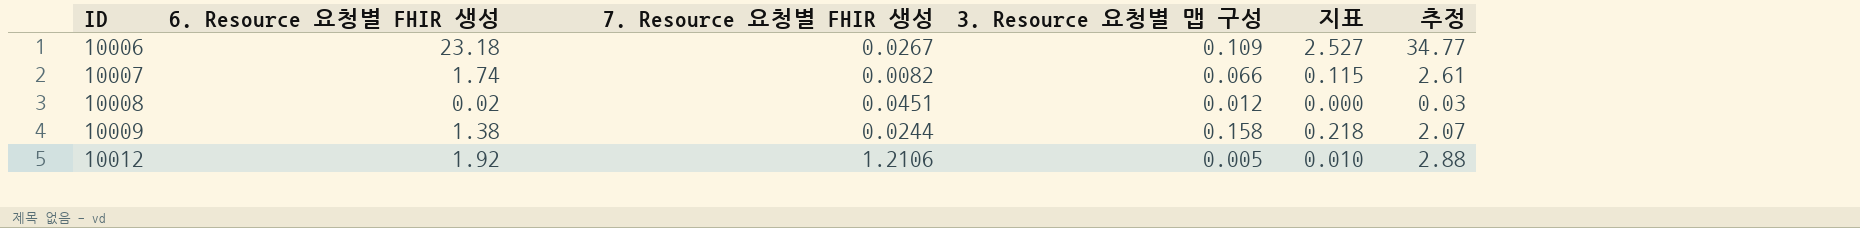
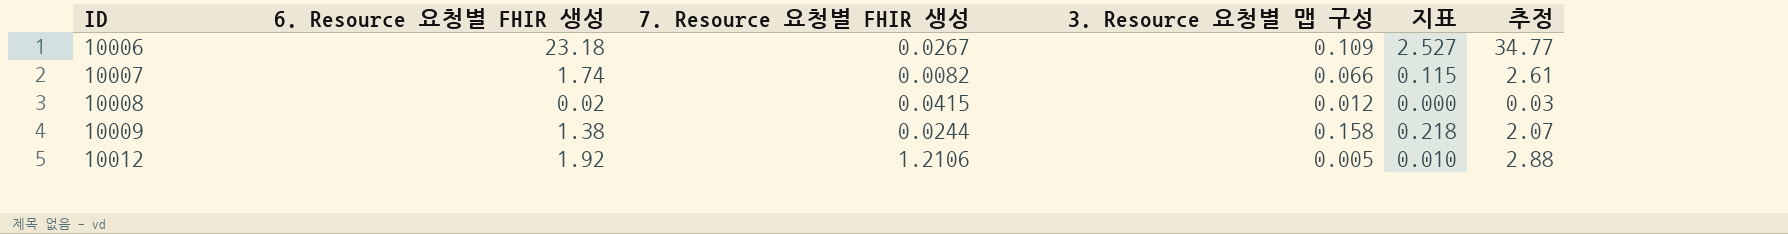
10008 | 7. Resource 요청별 FHIR 생성: 0.0451 -> 0.0415

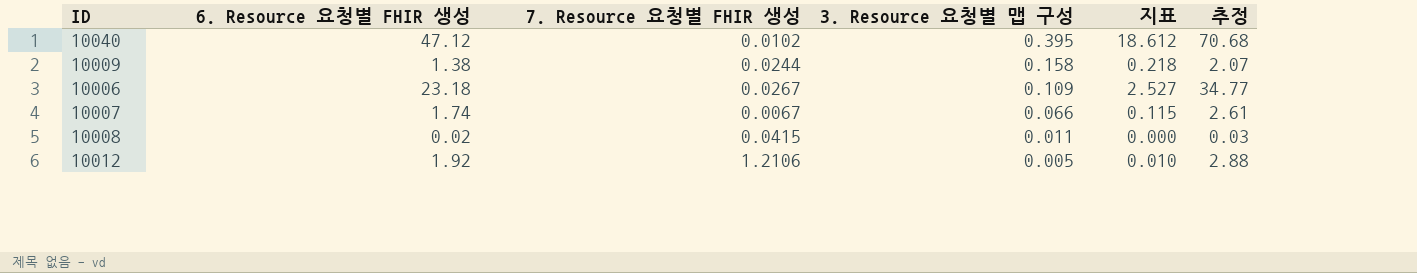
row order: ID ascending -> 3. Resource 요청별 맵 구성 descending
row 10040: none -> 47.12 | 0.0102 | 0.395 | 18.612 | 70.68
10007 | 7. Resource 요청별 FHIR 생성: 0.0082 -> 0.0067
10008 | 3. Resource 요청별 맵 구성: 0.012 -> 0.011

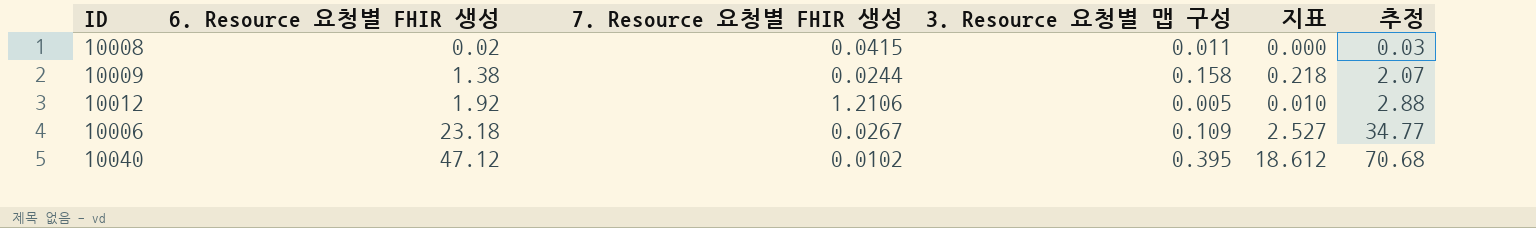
row order: 3. Resource 요청별 맵 구성 descending -> 6. Resource 요청별 FHIR 생성 ascending
row 10007: 1.74 | 0.0067 | 0.066 | 0.115 | 2.61 -> none

